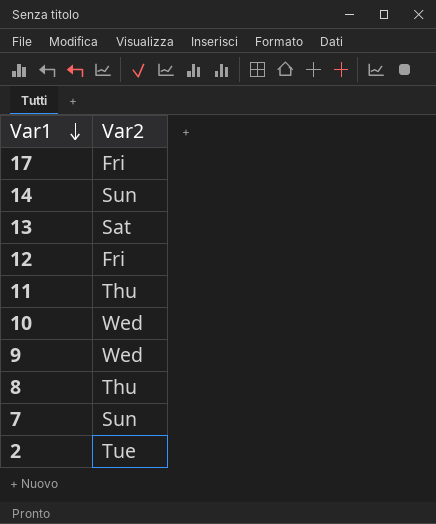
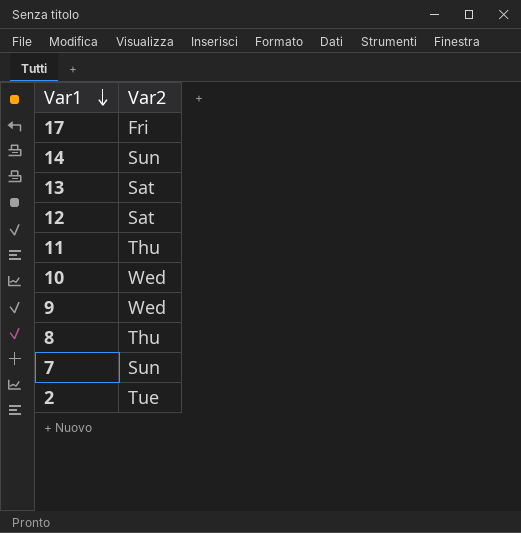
12 | Var2: Fri -> Sat

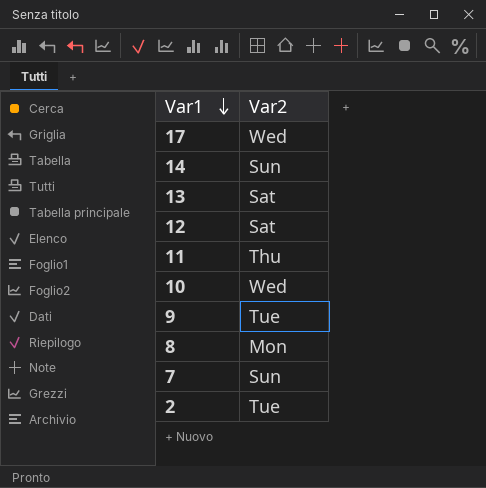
17 | Var2: Fri -> Wed
9 | Var2: Wed -> Tue
8 | Var2: Thu -> Mon

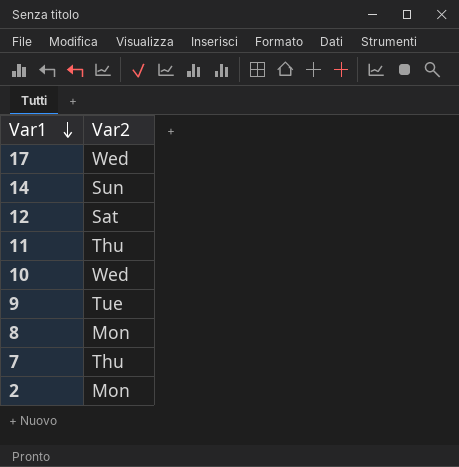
row 13: Sat -> none
7 | Var2: Sun -> Thu
2 | Var2: Tue -> Mon

